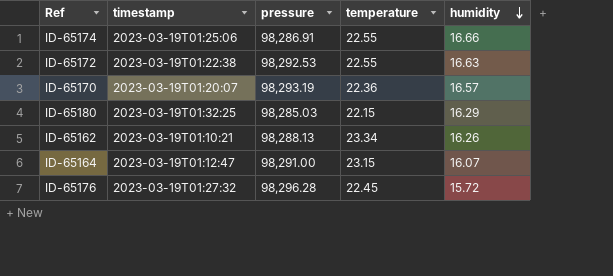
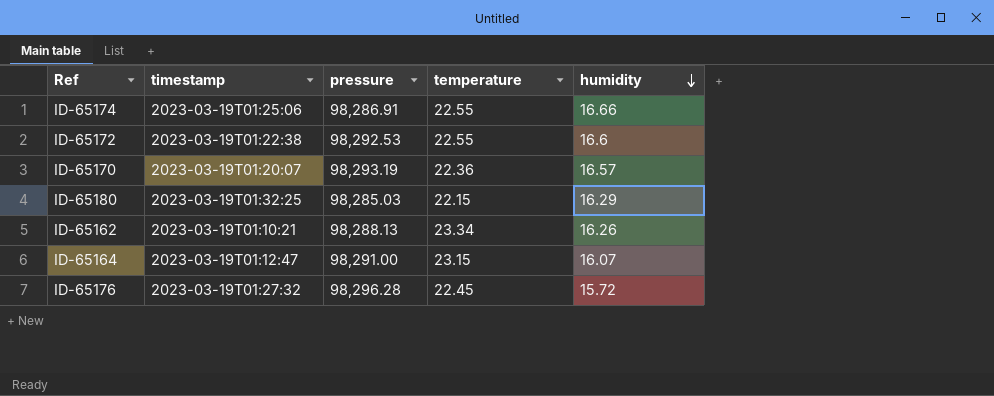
ID-65172 | humidity: 16.63 -> 16.6

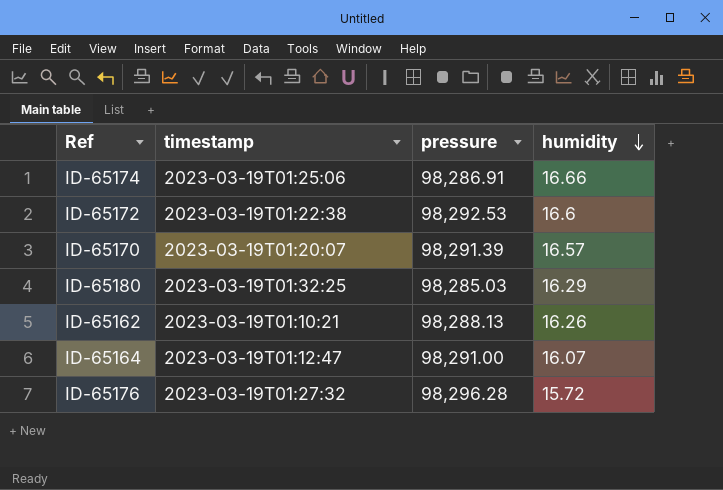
column temperature | position: 4 -> none
ID-65170 | pressure: 98,293.19 -> 98,291.39

